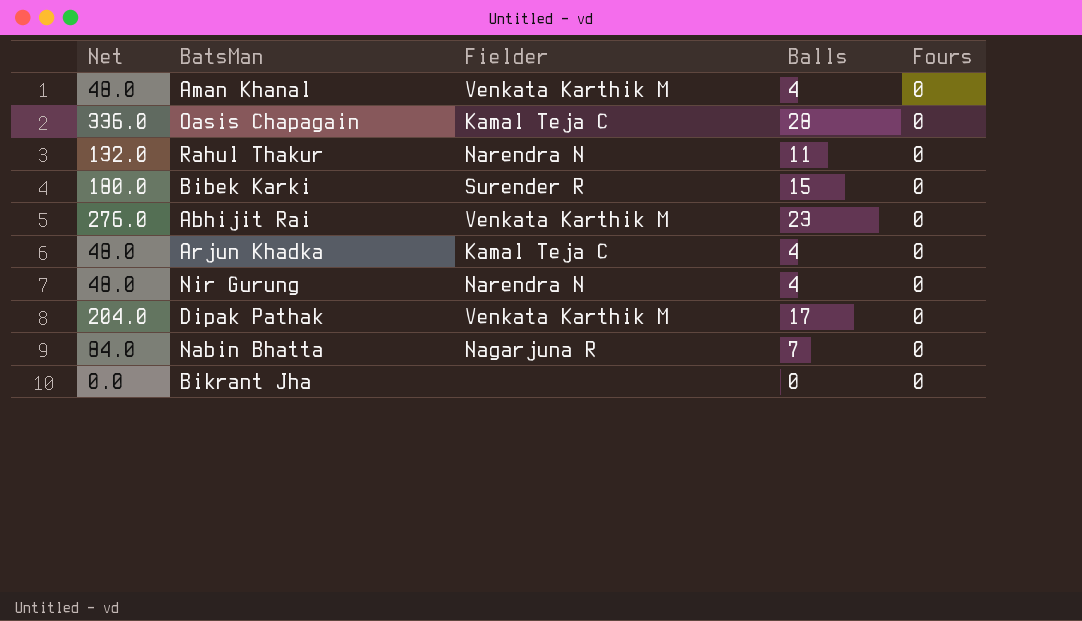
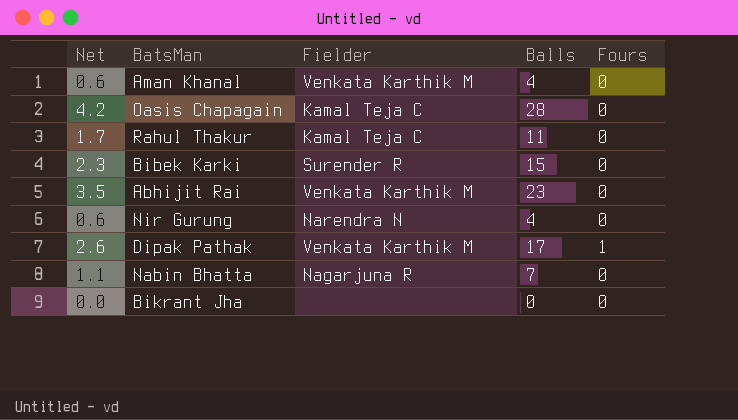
column Net | formula: [Balls] * 12 -> [Balls] * 0.15
row Arjun Khadka: 48.0 | Kamal Teja C | 4 | 0 -> none
Rahul Thakur | Fielder: Narendra N -> Kamal Teja C
Dipak Pathak | Fours: 0 -> 1

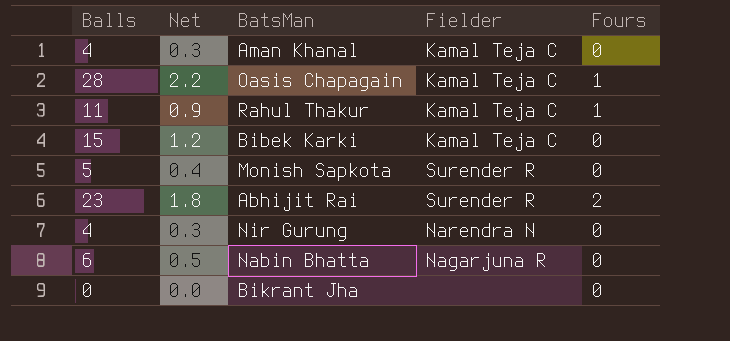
column Balls | position: 4 -> 1
column Net | formula: [Balls] * 0.15 -> [Balls] * 0.08
row Dipak Pathak: 2.6 | Venkata Karthik M | 17 | 1 -> none
Aman Khanal | Fielder: Venkata Karthik M -> Kamal Teja C
Oasis Chapagain | Fours: 0 -> 1
Rahul Thakur | Fours: 0 -> 1
Bibek Karki | Fielder: Surender R -> Kamal Teja C
row Monish Sapkota: none -> 5 | 0.4 | Surender R | 0
Abhijit Rai | Fielder: Venkata Karthik M -> Surender R
Abhijit Rai | Fours: 0 -> 2
Nabin Bhatta | Balls: 7 -> 6

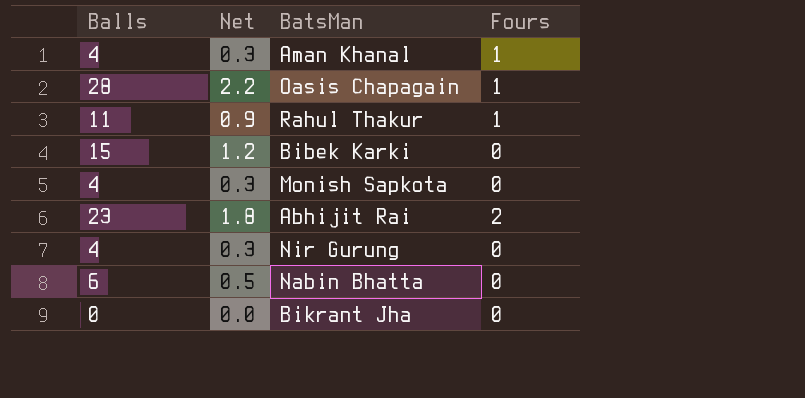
column Fielder | position: 4 -> none
Aman Khanal | Fours: 0 -> 1
Monish Sapkota | Balls: 5 -> 4
Monish Sapkota | Net: 0.4 -> 0.3

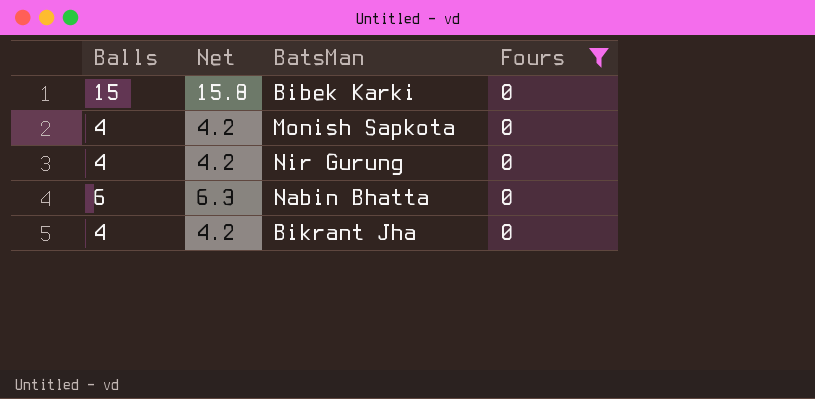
filter: none -> Fours = 0
column Net | formula: [Balls] * 0.08 -> [Balls] * 1.05
Bikrant Jha | Balls: 0 -> 4

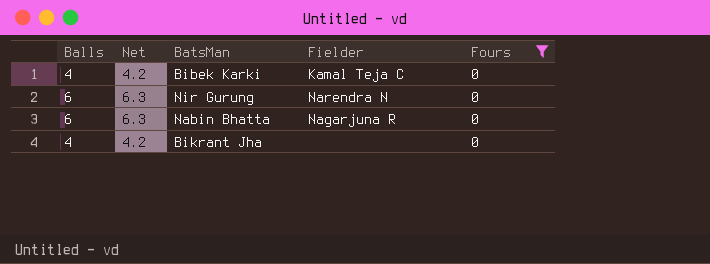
column Fielder | position: none -> 4
row Monish Sapkota: 4 | 4.2 | 0 -> none
Bibek Karki | Balls: 15 -> 4
Bibek Karki | Net: 15.8 -> 4.2
Nir Gurung | Balls: 4 -> 6
Nir Gurung | Net: 4.2 -> 6.3

